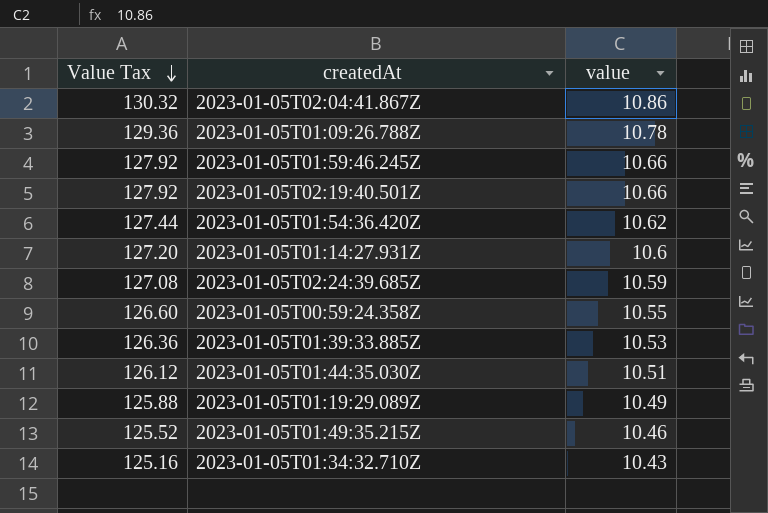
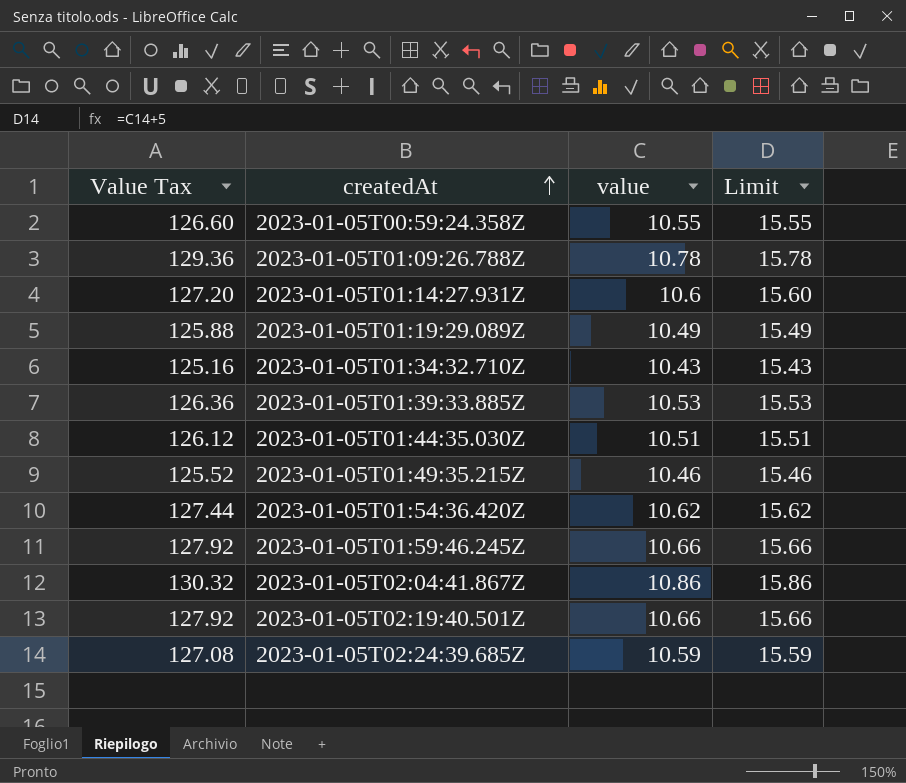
row order: Value Tax descending -> createdAt ascending
column Limit | formula: none -> [value] + 5

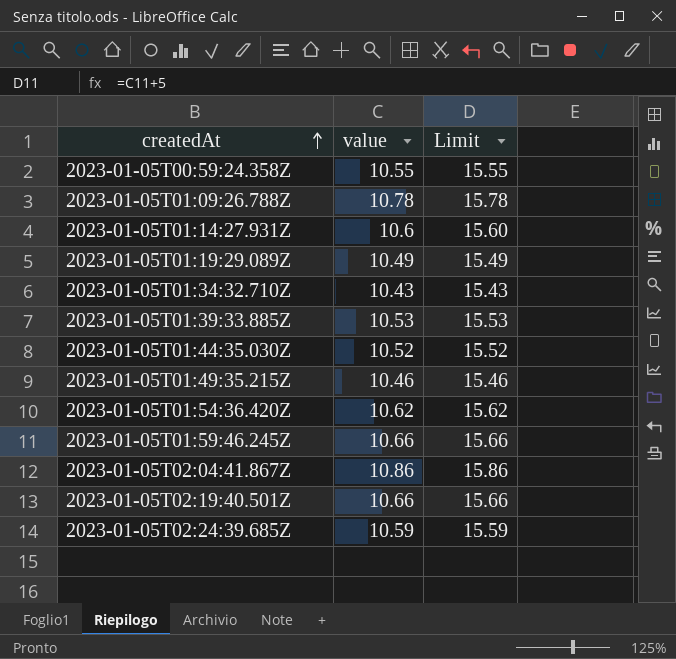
column Value Tax | formula: [value] * 12 -> none
2023-01-05T01:44:35.030Z | value: 10.51 -> 10.52
2023-01-05T01:44:35.030Z | Limit: 15.51 -> 15.52

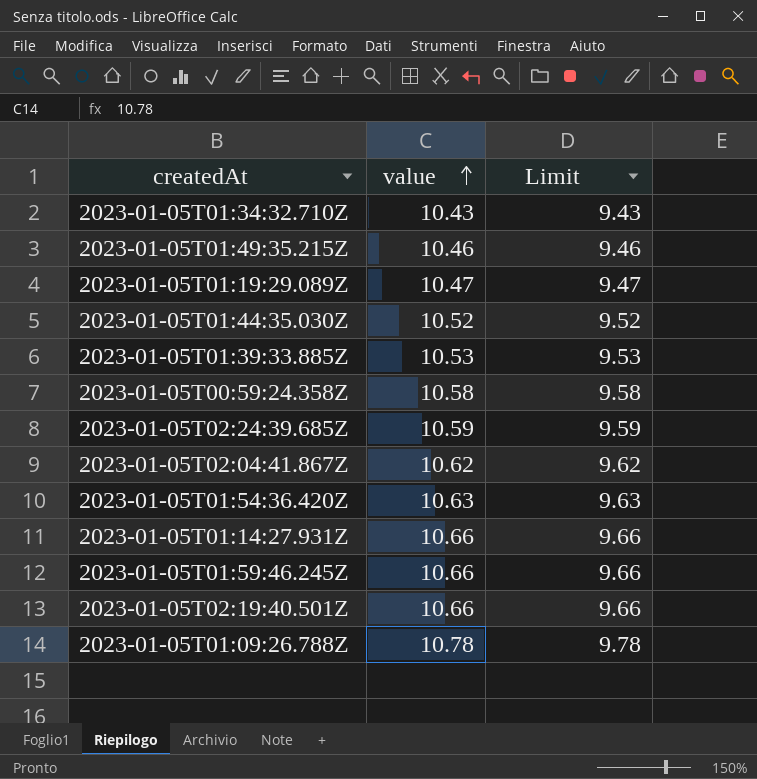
row order: createdAt ascending -> value ascending
column Limit | formula: [value] + 5 -> [value] - 1
2023-01-05T01:19:29.089Z | value: 10.49 -> 10.47
2023-01-05T00:59:24.358Z | value: 10.55 -> 10.58
2023-01-05T02:04:41.867Z | value: 10.86 -> 10.62
2023-01-05T01:54:36.420Z | value: 10.62 -> 10.63
2023-01-05T01:14:27.931Z | value: 10.6 -> 10.66

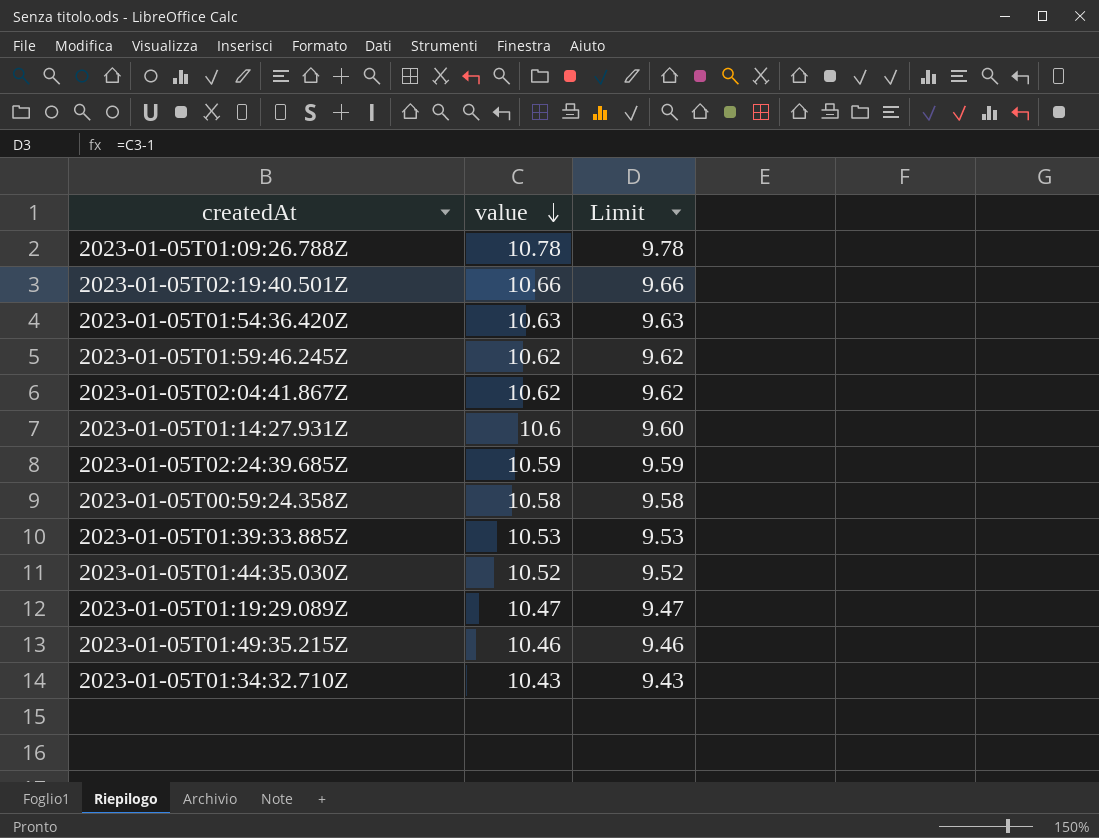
row order: value ascending -> value descending
2023-01-05T01:59:46.245Z | value: 10.66 -> 10.62
2023-01-05T01:59:46.245Z | Limit: 9.66 -> 9.62
2023-01-05T01:14:27.931Z | value: 10.66 -> 10.6
2023-01-05T01:14:27.931Z | Limit: 9.66 -> 9.60

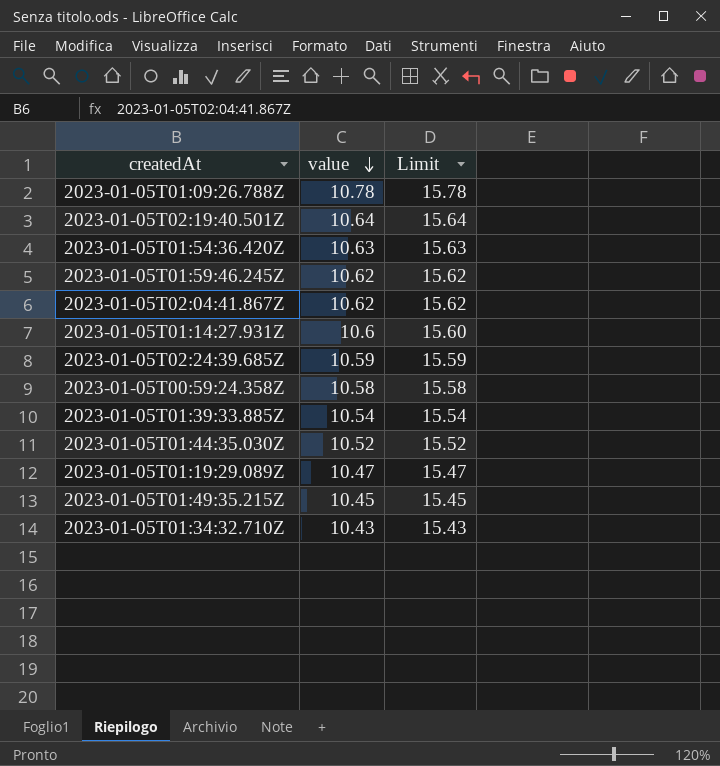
column Limit | formula: [value] - 1 -> [value] + 5
2023-01-05T02:19:40.501Z | value: 10.66 -> 10.64
2023-01-05T01:39:33.885Z | value: 10.53 -> 10.54
2023-01-05T01:49:35.215Z | value: 10.46 -> 10.45

